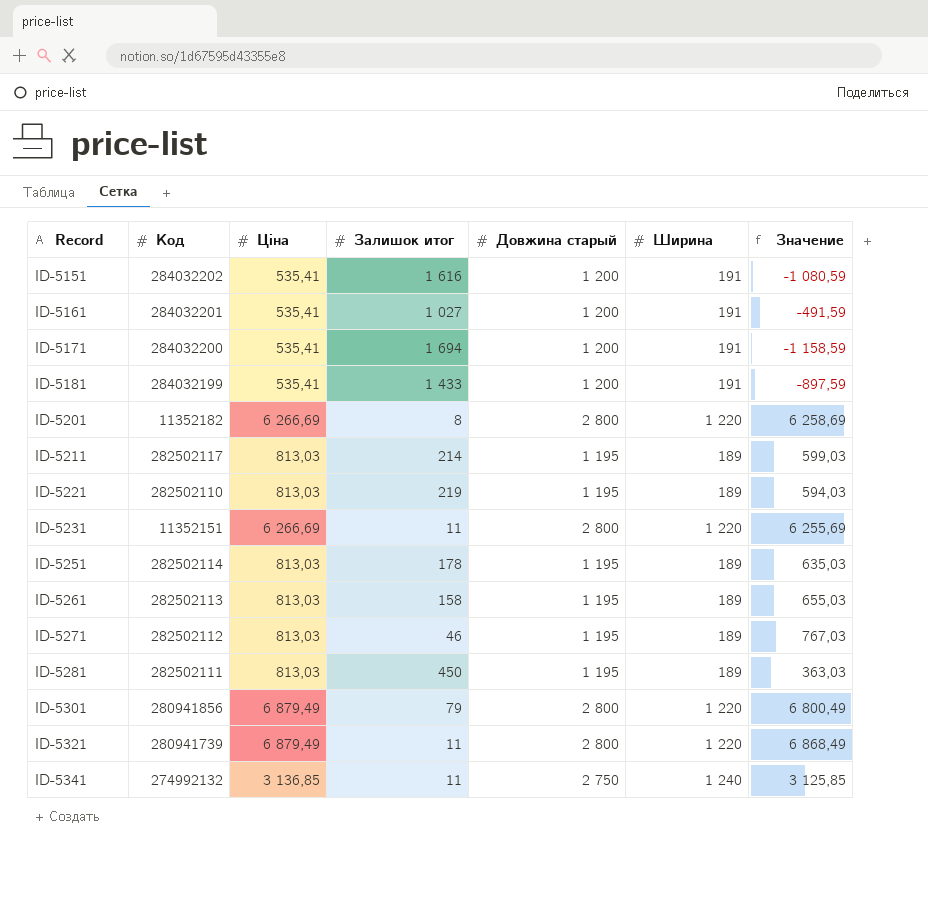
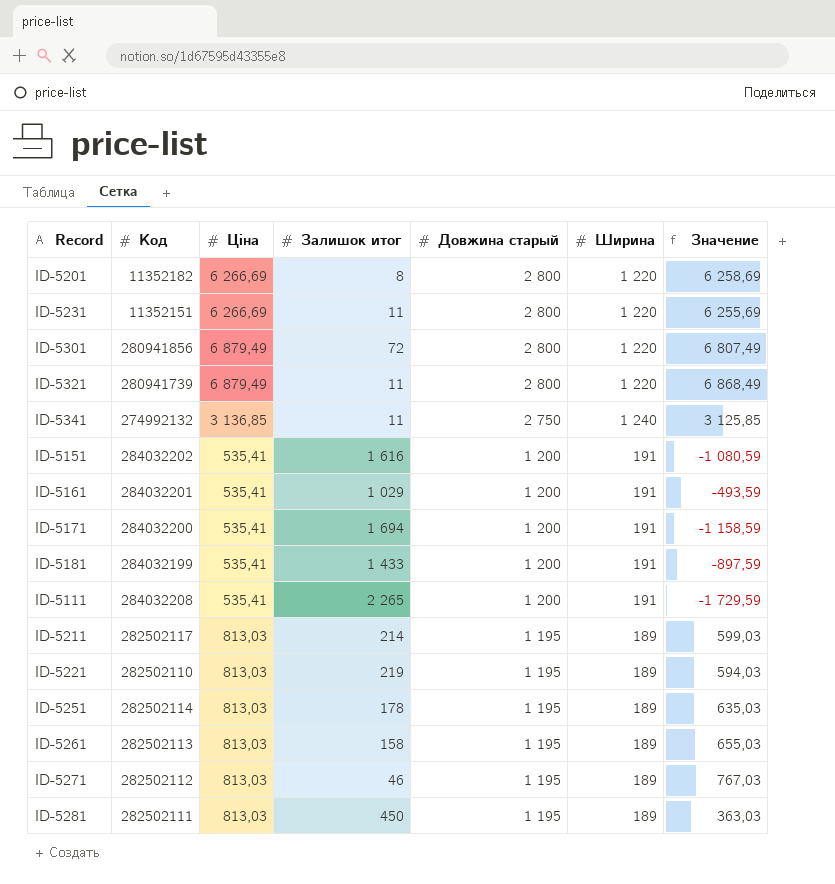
row order: Record ascending -> Довжина старый descending
ID-5301 | Залишок итог: 79 -> 72
ID-5301 | Значение: 6 800,49 -> 6 807,49
ID-5161 | Залишок итог: 1 027 -> 1 029
ID-5161 | Значение: -491,59 -> -493,59
row ID-5111: none -> 284032208 | 535,41 | 2 265 | 1 200 | 191 | -1 729,59

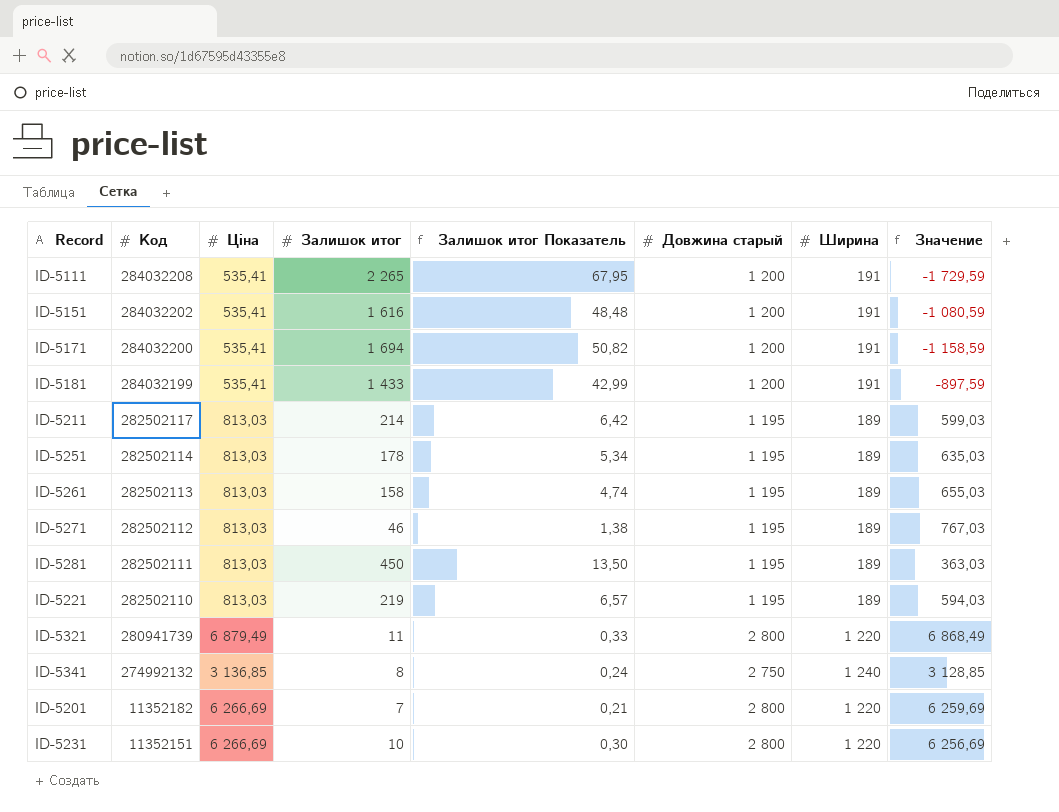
row order: Довжина старый descending -> Код descending
column Залишок итог Показатель | formula: none -> [Залишок итог] * 0,03
row ID-5301: 280941856 | 6 879,49 | 72 | 2 800 | 1 220 | 6 807,49 -> none
row ID-5161: 284032201 | 535,41 | 1 029 | 1 200 | 191 | -493,59 -> none
ID-5341 | Залишок итог: 11 -> 8
ID-5341 | Значение: 3 125,85 -> 3 128,85
ID-5201 | Залишок итог: 8 -> 7
ID-5201 | Значение: 6 258,69 -> 6 259,69
ID-5231 | Залишок итог: 11 -> 10
ID-5231 | Значение: 6 255,69 -> 6 256,69

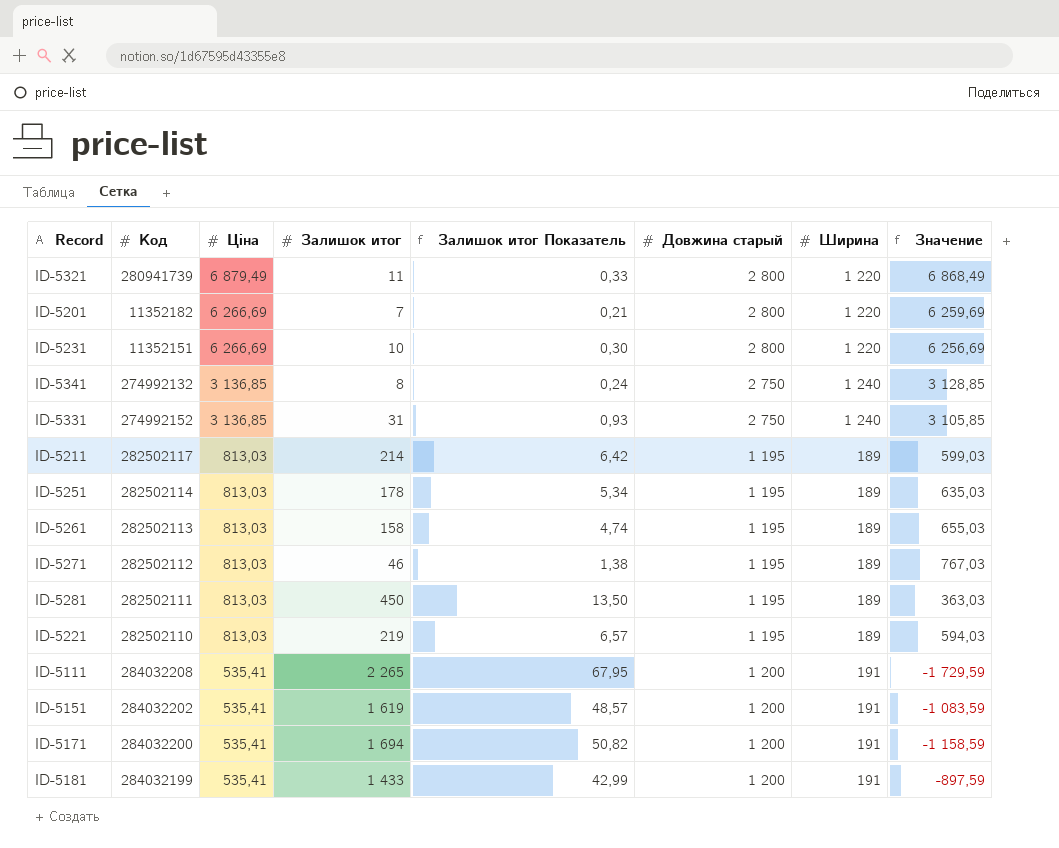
row order: Код descending -> Ціна descending
row ID-5331: none -> 274992152 | 3 136,85 | 31 | 0,93 | 2 750 | 1 240 | 3 105,85
ID-5151 | Залишок итог: 1 616 -> 1 619
ID-5151 | Залишок итог Показатель: 48,48 -> 48,57
ID-5151 | Значение: -1 080,59 -> -1 083,59

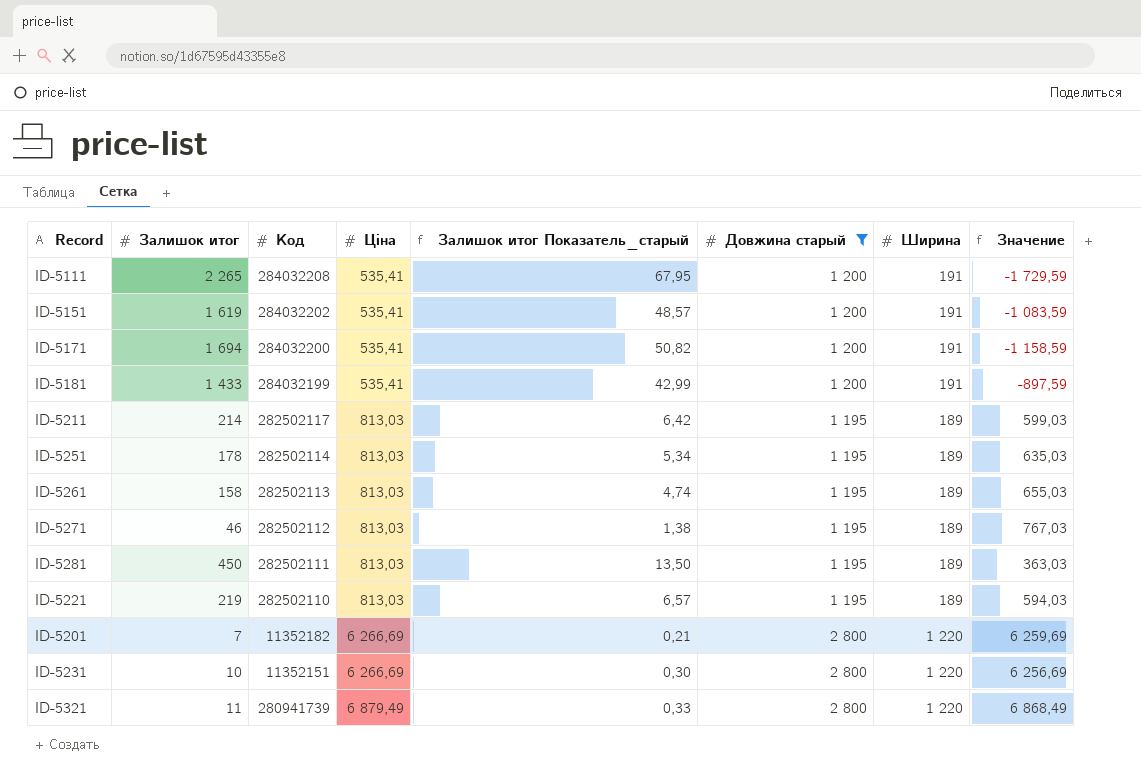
filter: none -> Довжина старый != 2 750
row order: Ціна descending -> Ціна ascending
column Залишок итог | position: 4 -> 2
column name: Залишок итог Показатель -> Залишок итог Показатель_старый

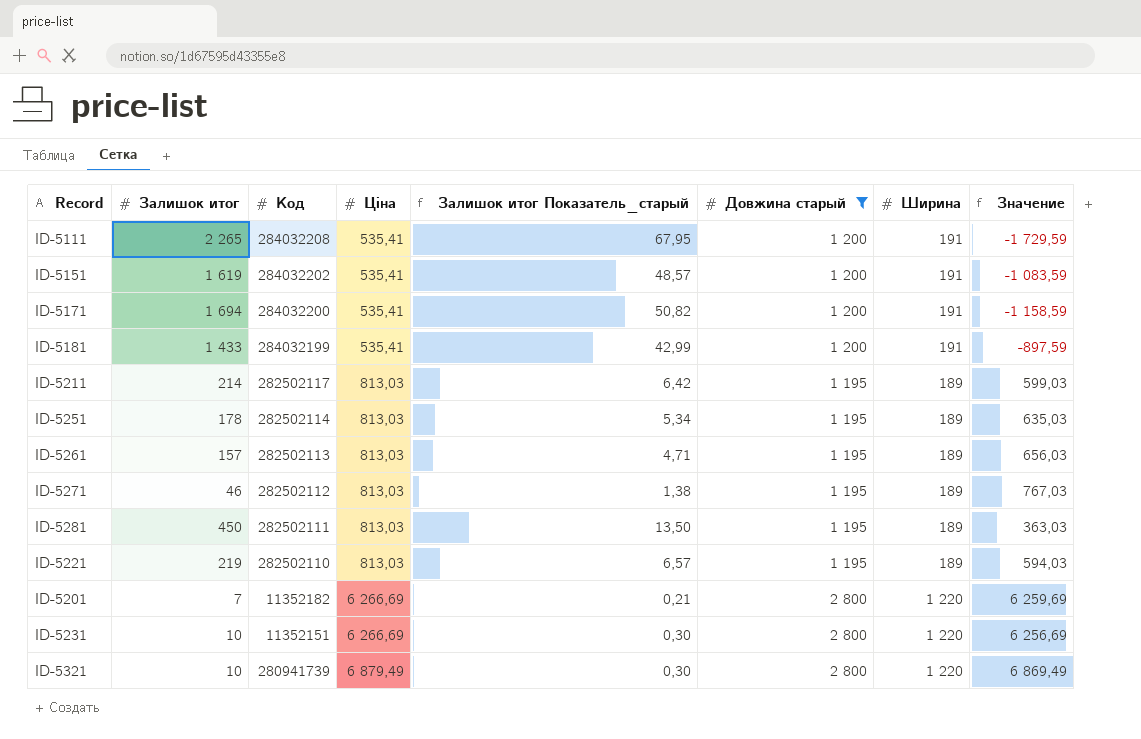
ID-5261 | Залишок итог: 158 -> 157
ID-5261 | Залишок итог Показатель_старый: 4,74 -> 4,71
ID-5261 | Значение: 655,03 -> 656,03
ID-5321 | Залишок итог: 11 -> 10
ID-5321 | Залишок итог Показатель_старый: 0,33 -> 0,30
ID-5321 | Значение: 6 868,49 -> 6 869,49

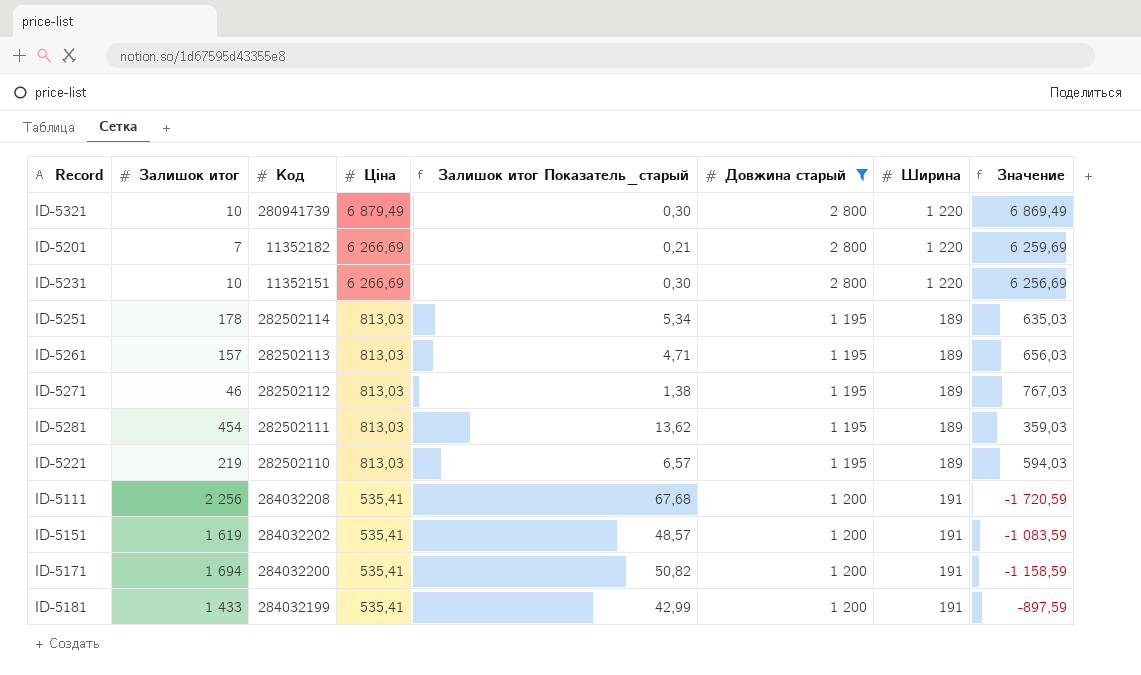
row order: Ціна ascending -> Ціна descending
row ID-5211: 214 | 282502117 | 813,03 | 6,42 | 1 195 | 189 | 599,03 -> none
ID-5281 | Залишок итог: 450 -> 454
ID-5281 | Залишок итог Показатель_старый: 13,50 -> 13,62
ID-5281 | Значение: 363,03 -> 359,03
ID-5111 | Залишок итог: 2 265 -> 2 256
ID-5111 | Залишок итог Показатель_старый: 67,95 -> 67,68
ID-5111 | Значение: -1 729,59 -> -1 720,59

